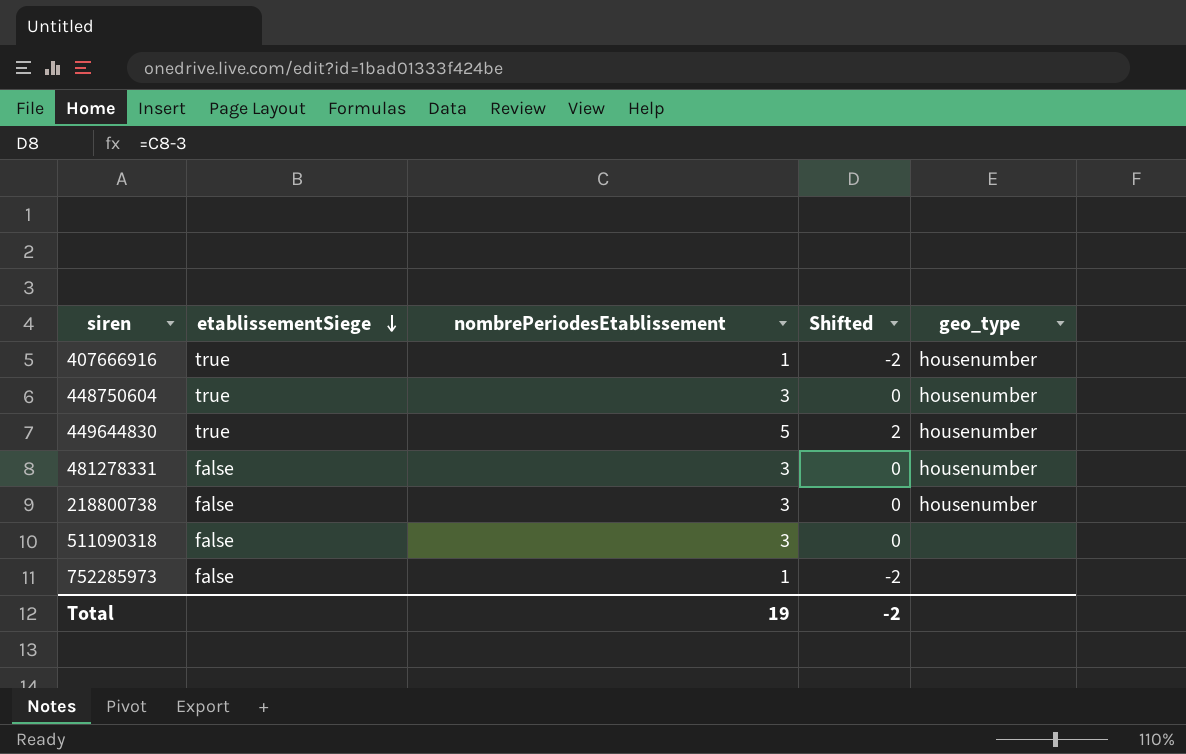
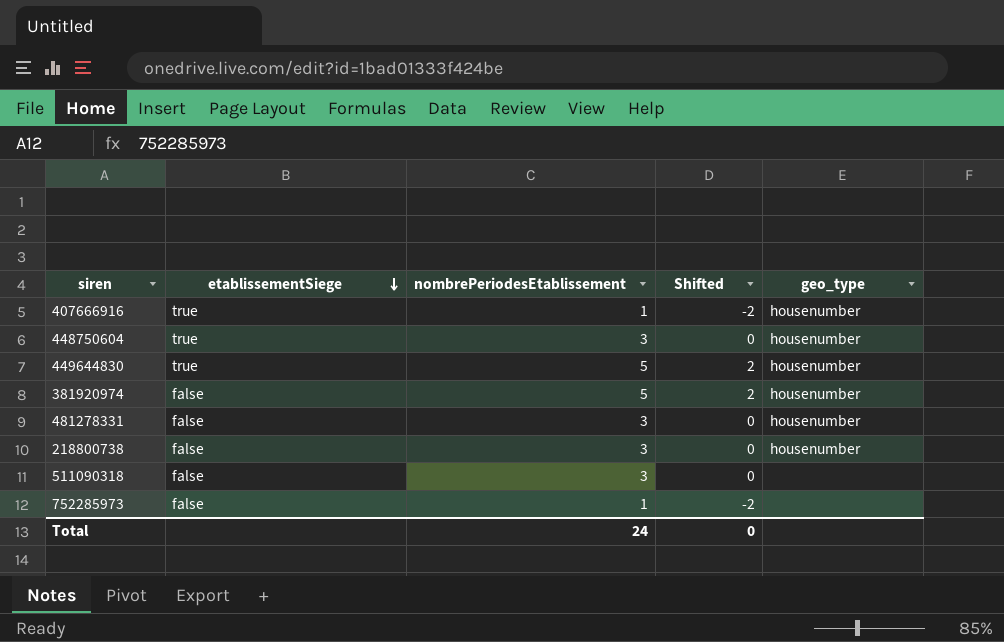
row 381920974: none -> false | 5 | 2 | housenumber
Total | nombrePeriodesEtablissement: 19 -> 24
Total | Shifted: -2 -> 0

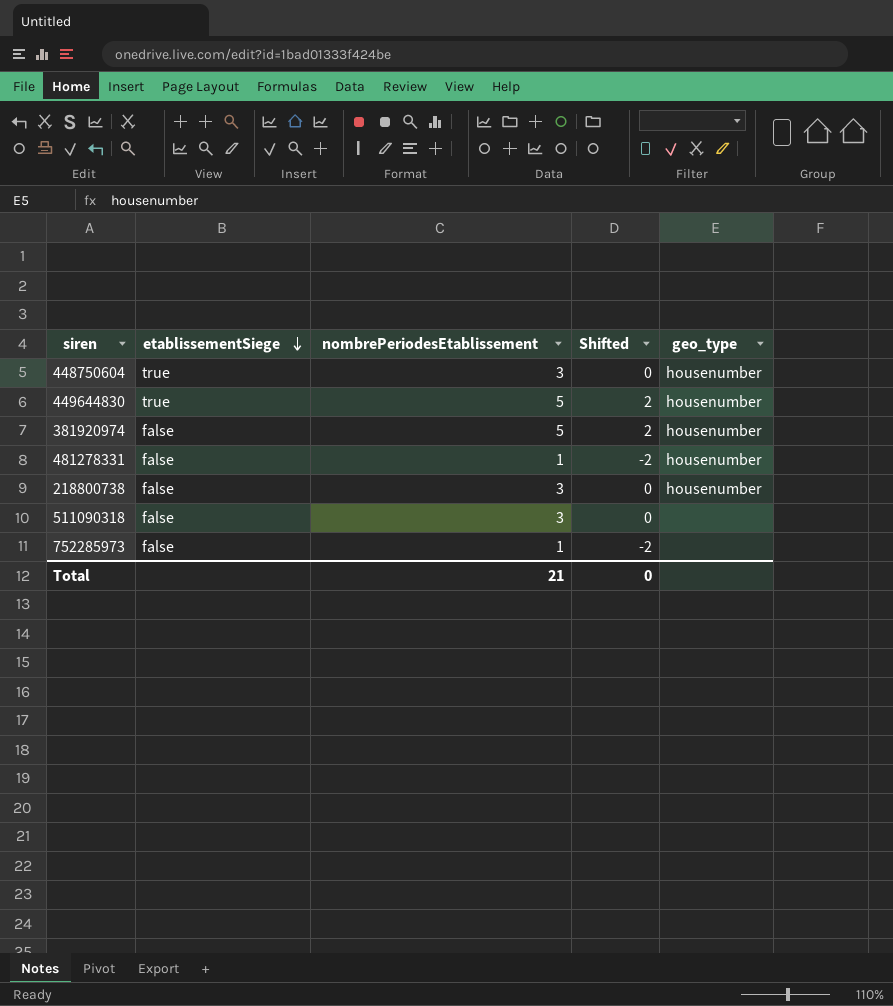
row 407666916: true | 1 | -2 | housenumber -> none
481278331 | nombrePeriodesEtablissement: 3 -> 1
481278331 | Shifted: 0 -> -2
Total | nombrePeriodesEtablissement: 24 -> 21

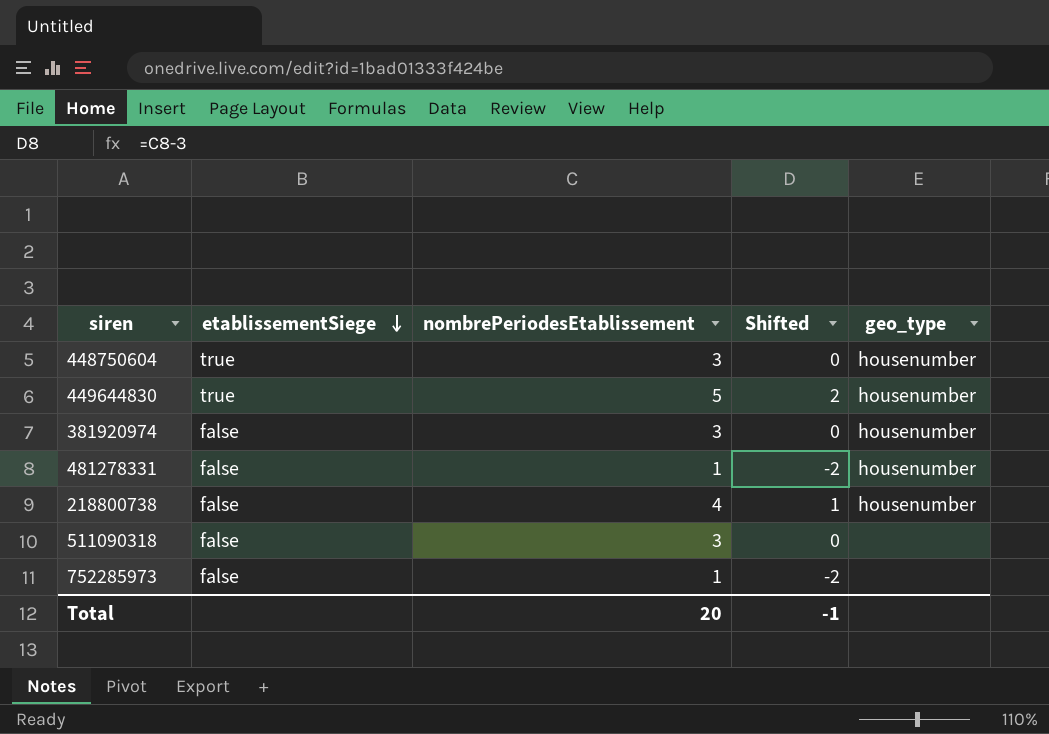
381920974 | nombrePeriodesEtablissement: 5 -> 3
381920974 | Shifted: 2 -> 0
218800738 | nombrePeriodesEtablissement: 3 -> 4
218800738 | Shifted: 0 -> 1
Total | nombrePeriodesEtablissement: 21 -> 20
Total | Shifted: 0 -> -1

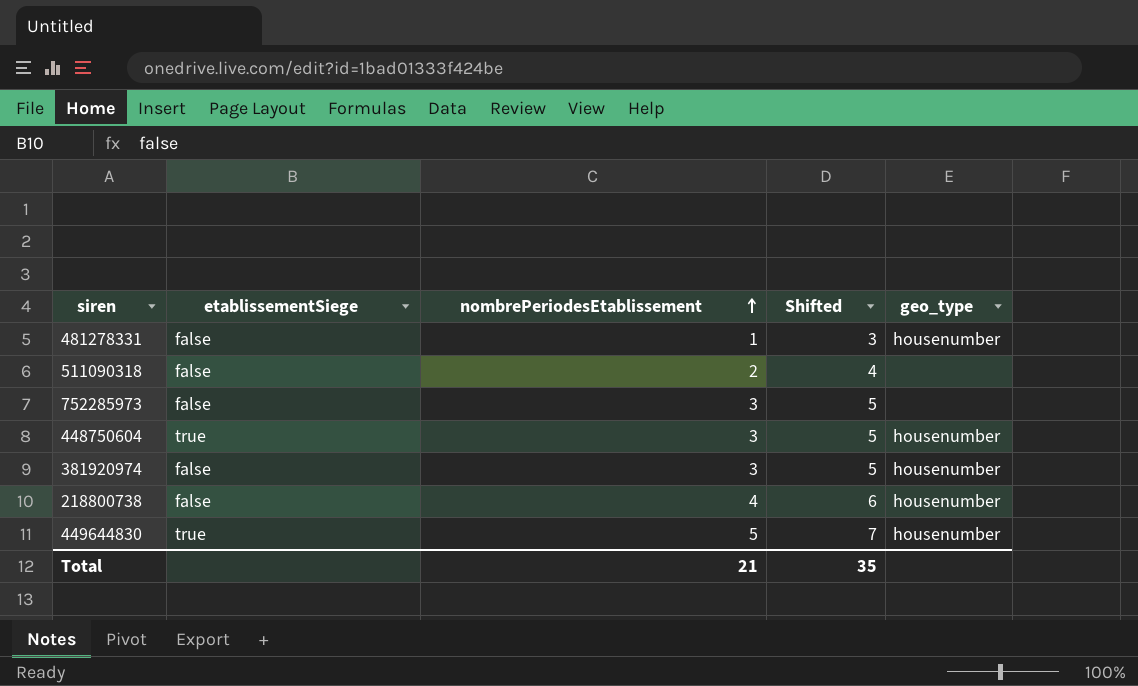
row order: etablissementSiege descending -> nombrePeriodesEtablissement ascending
column Shifted | formula: [nombrePeriodesEtablissement] - 3 -> [nombrePeriodesEtablissement] + 2
511090318 | nombrePeriodesEtablissement: 3 -> 2
752285973 | nombrePeriodesEtablissement: 1 -> 3
Total | nombrePeriodesEtablissement: 20 -> 21
Total | Shifted: -1 -> 35

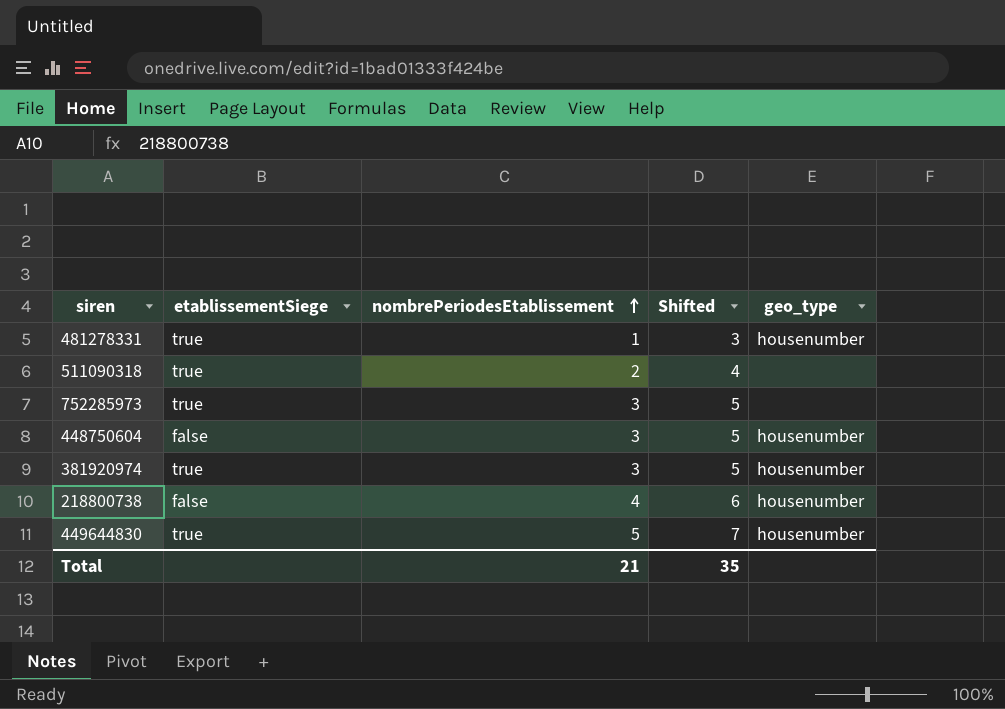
481278331 | etablissementSiege: false -> true
511090318 | etablissementSiege: false -> true
752285973 | etablissementSiege: false -> true
448750604 | etablissementSiege: true -> false
381920974 | etablissementSiege: false -> true

